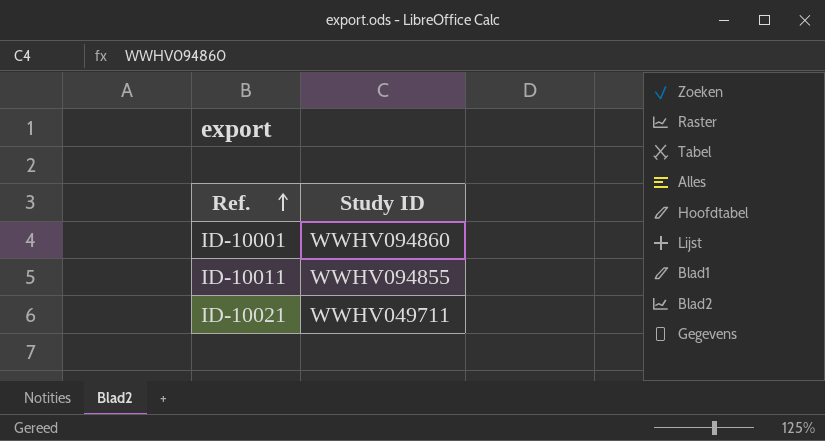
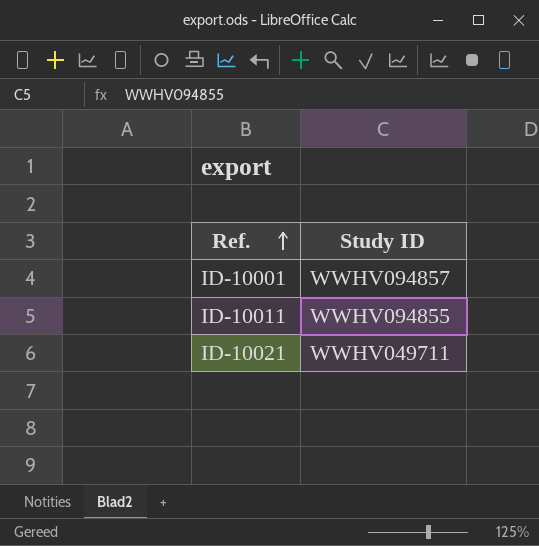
ID-10001 | Study ID: WWHV094860 -> WWHV094857

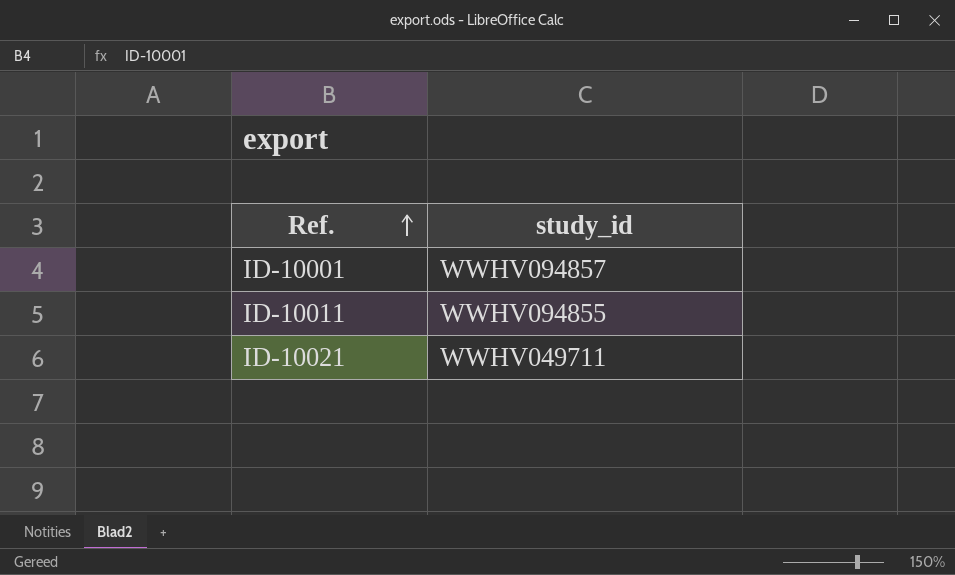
column name: Study ID -> study_id

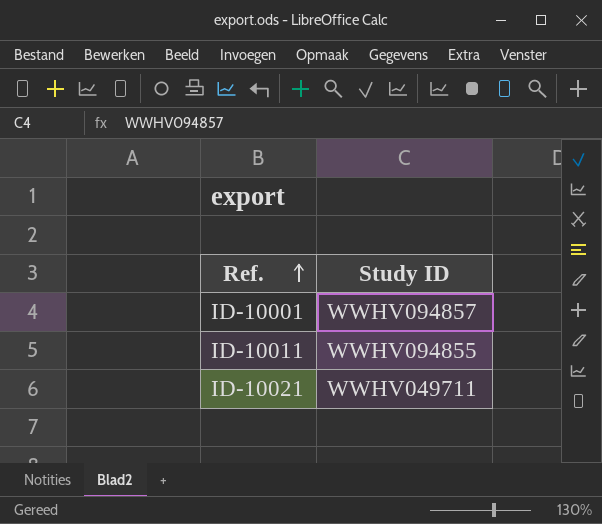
column name: study_id -> Study ID

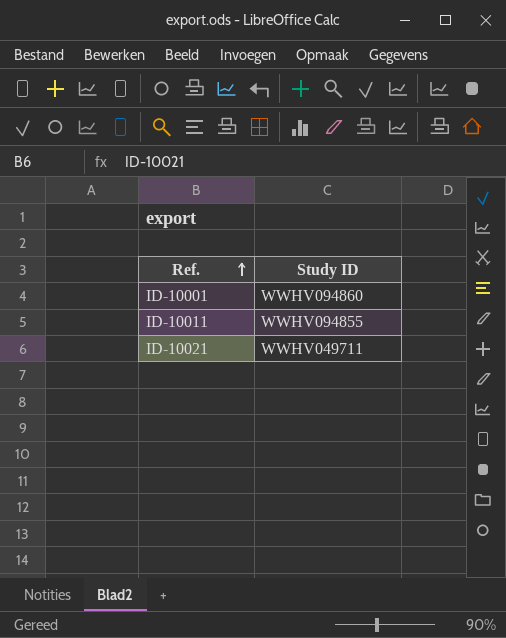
ID-10001 | Study ID: WWHV094857 -> WWHV094860

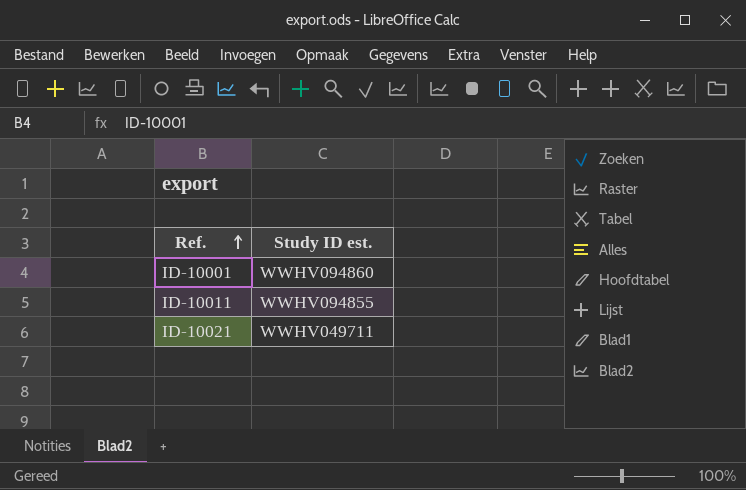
column name: Study ID -> Study ID est.

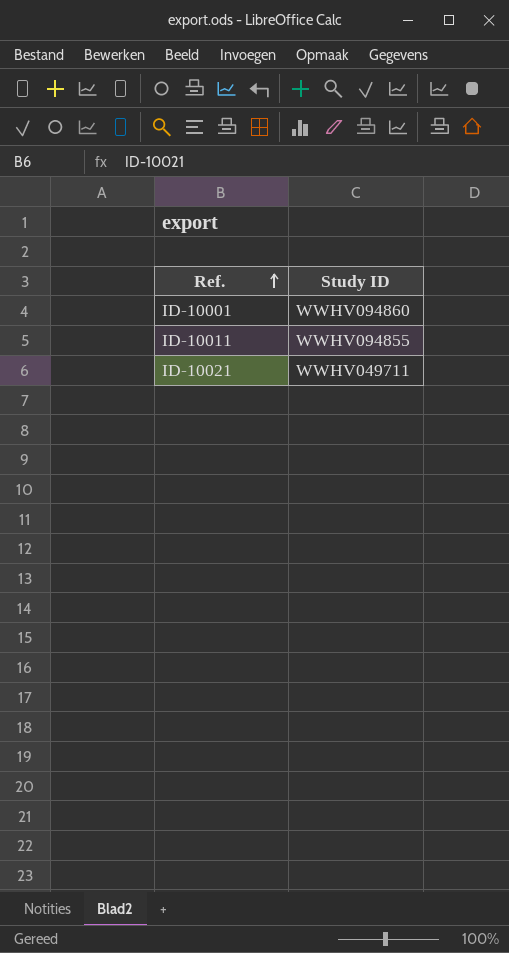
column name: Study ID est. -> Study ID

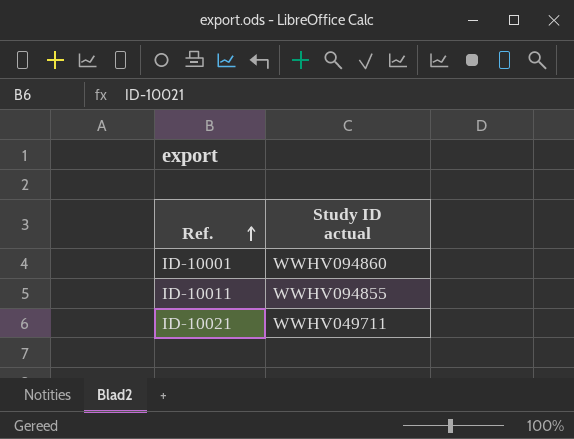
column name: Study ID -> Study ID actual

